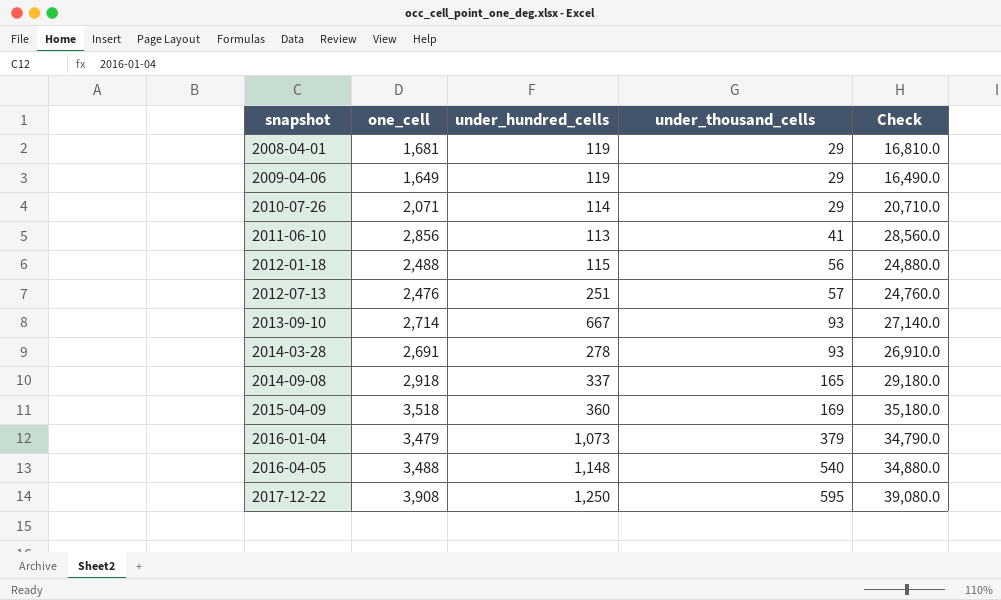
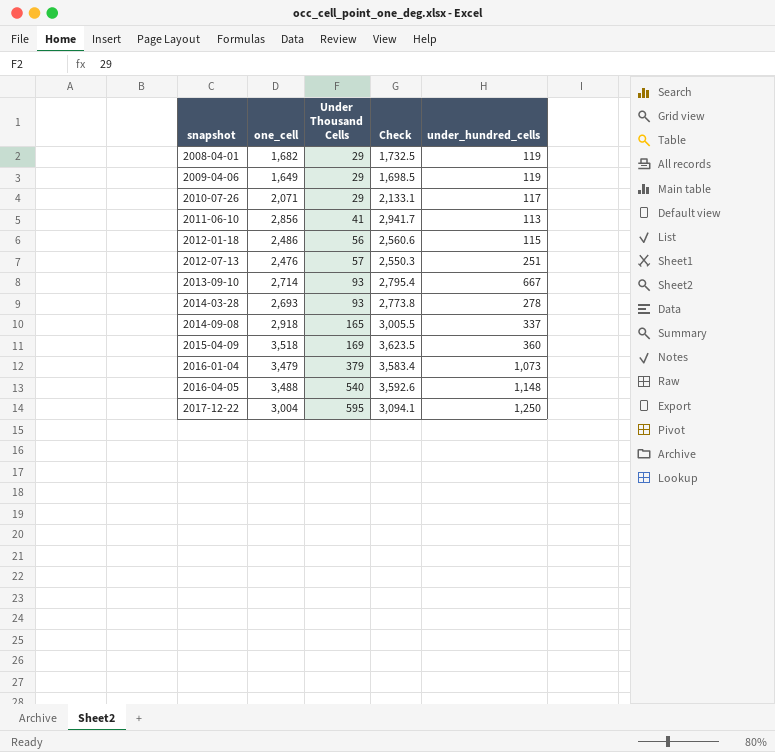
column name: under_thousand_cells -> Under Thousand Cells
column Check | formula: [one_cell] * 10 -> [one_cell] * 1.03
column under_hundred_cells | position: 3 -> 5
2008-04-01 | one_cell: 1,681 -> 1,682
2010-07-26 | under_hundred_cells: 114 -> 117
2012-01-18 | one_cell: 2,488 -> 2,486
2014-03-28 | one_cell: 2,691 -> 2,693
2017-12-22 | one_cell: 3,908 -> 3,004

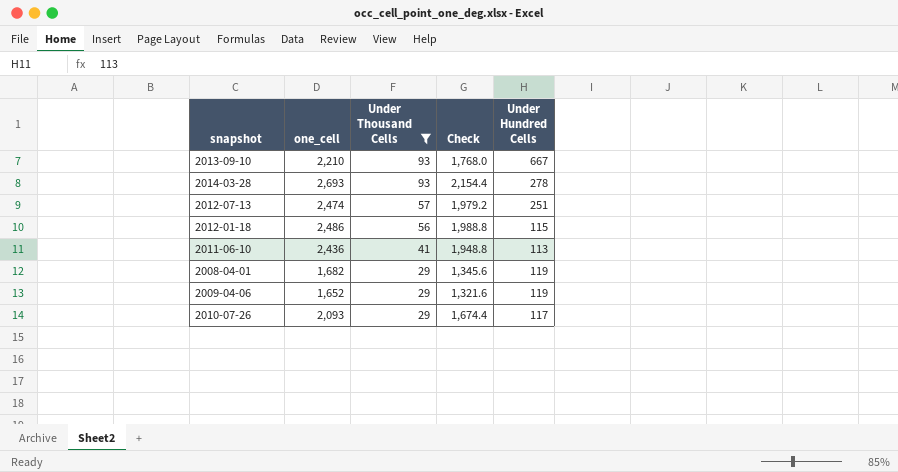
filter: none -> Under Thousand Cells <= 93
row order: snapshot ascending -> Under Thousand Cells descending
column Check | formula: [one_cell] * 1.03 -> [one_cell] * 0.8
column name: under_hundred_cells -> Under Hundred Cells
2013-09-10 | one_cell: 2,714 -> 2,210
2012-07-13 | one_cell: 2,476 -> 2,474
2011-06-10 | one_cell: 2,856 -> 2,436
2009-04-06 | one_cell: 1,649 -> 1,652
2010-07-26 | one_cell: 2,071 -> 2,093

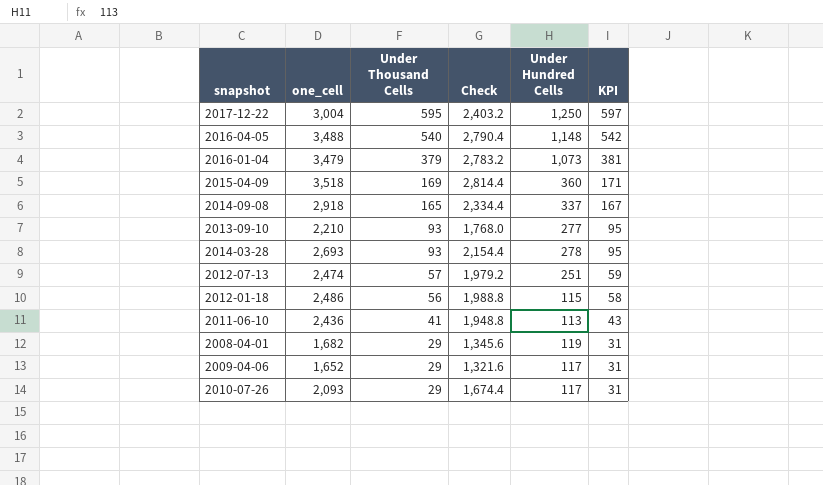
filter: Under Thousand Cells <= 93 -> none
column KPI | formula: none -> [Under Thousand Cells] + 2
2013-09-10 | Under Hundred Cells: 667 -> 277
2009-04-06 | Under Hundred Cells: 119 -> 117

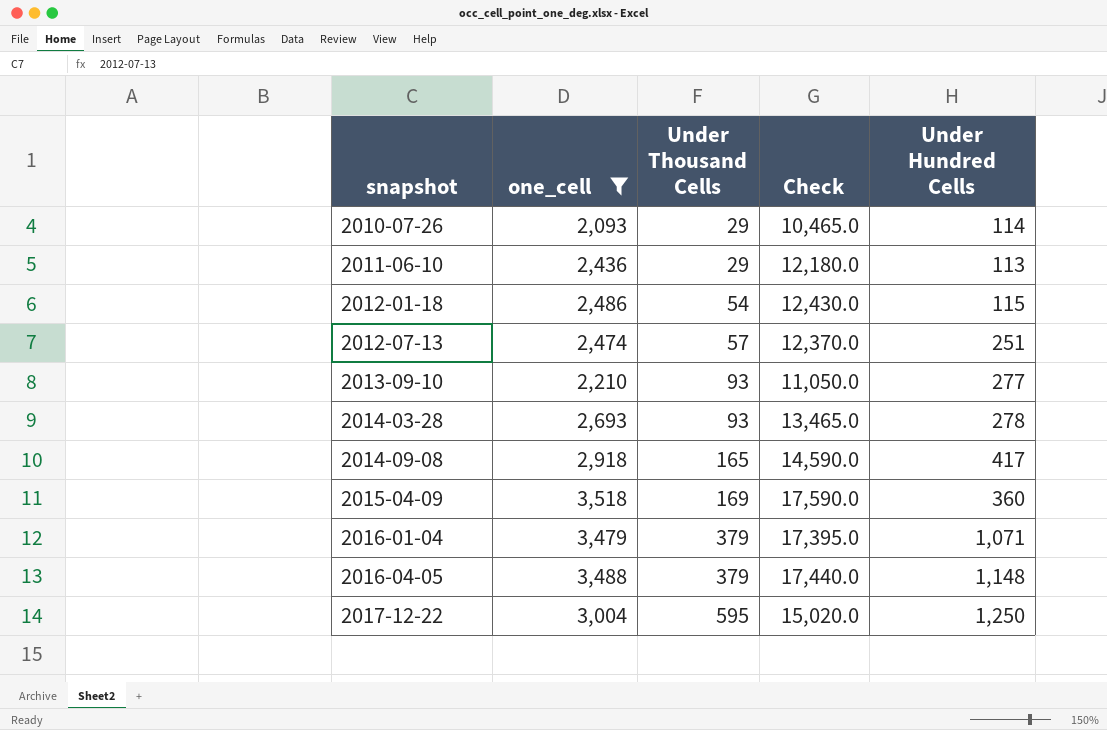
filter: none -> one_cell >= 2,093
row order: Under Thousand Cells descending -> snapshot ascending
column KPI | formula: [Under Thousand Cells] + 2 -> none
column Check | formula: [one_cell] * 0.8 -> [one_cell] * 5
2010-07-26 | Under Hundred Cells: 117 -> 114
2011-06-10 | Under Thousand Cells: 41 -> 29
2012-01-18 | Under Thousand Cells: 56 -> 54
2014-09-08 | Under Hundred Cells: 337 -> 417
2016-01-04 | Under Hundred Cells: 1,073 -> 1,071
2016-04-05 | Under Thousand Cells: 540 -> 379

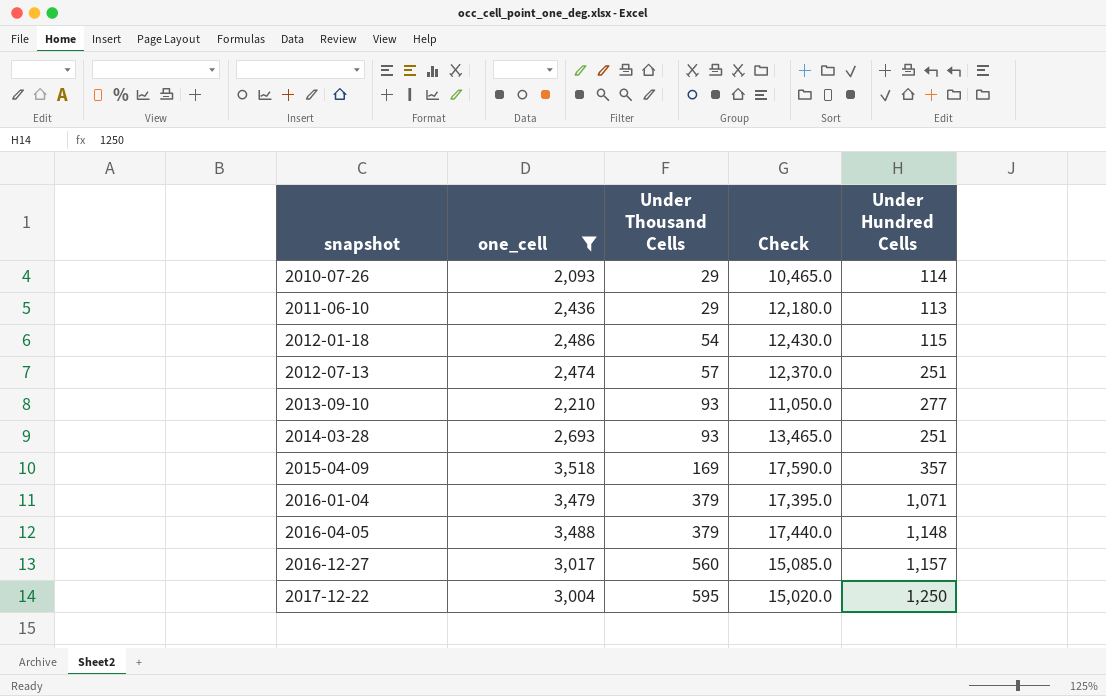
row 2014-09-08: 2,918 | 165 | 14,590.0 | 417 -> none
2014-03-28 | Under Hundred Cells: 278 -> 251
2015-04-09 | Under Hundred Cells: 360 -> 357
row 2016-12-27: none -> 3,017 | 560 | 15,085.0 | 1,157

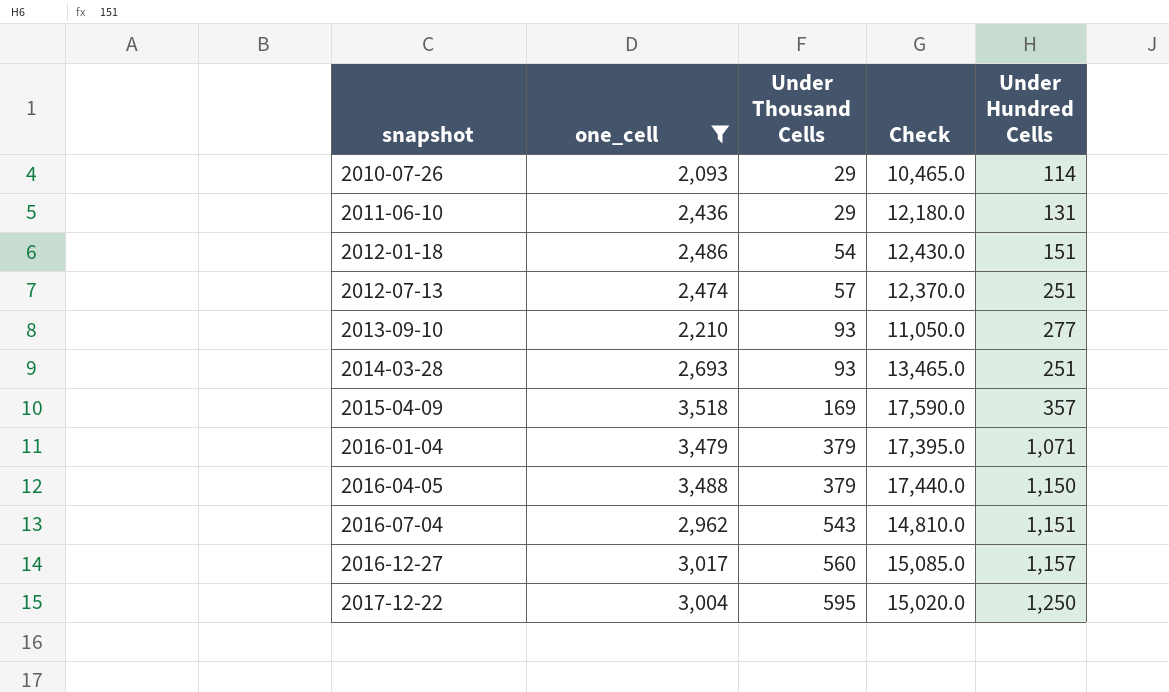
2011-06-10 | Under Hundred Cells: 113 -> 131
2012-01-18 | Under Hundred Cells: 115 -> 151
2016-04-05 | Under Hundred Cells: 1,148 -> 1,150
row 2016-07-04: none -> 2,962 | 543 | 14,810.0 | 1,151

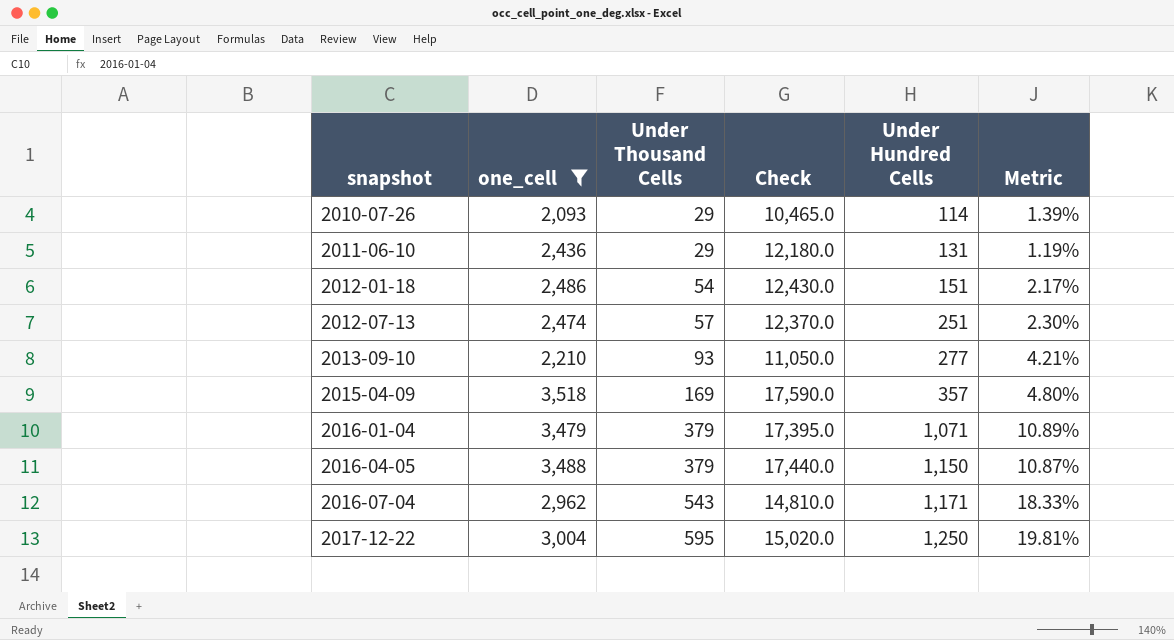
column Metric | formula: none -> [Under Thousand Cells] / [one_cell]
row 2014-03-28: 2,693 | 93 | 13,465.0 | 251 -> none
row 2016-12-27: 3,017 | 560 | 15,085.0 | 1,157 -> none
2016-07-04 | Under Hundred Cells: 1,151 -> 1,171

